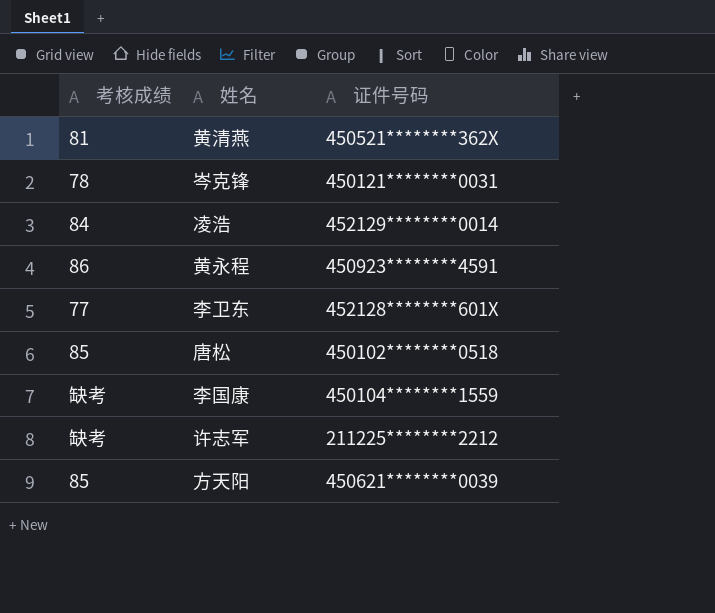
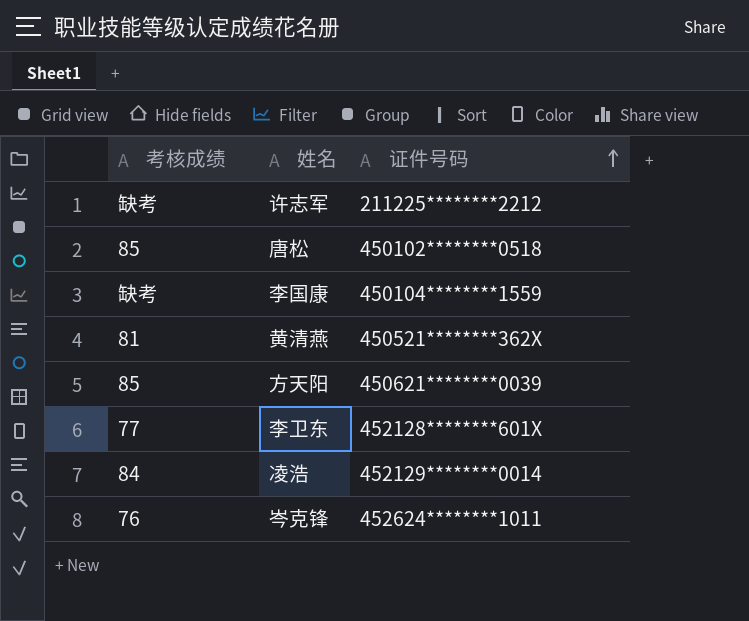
row order: none -> 证件号码 ascending
row 黄永程: 86 | 450923********4591 -> none
岑克锋 | 考核成绩: 78 -> 76
岑克锋 | 证件号码: 450121********0031 -> 452624********1011

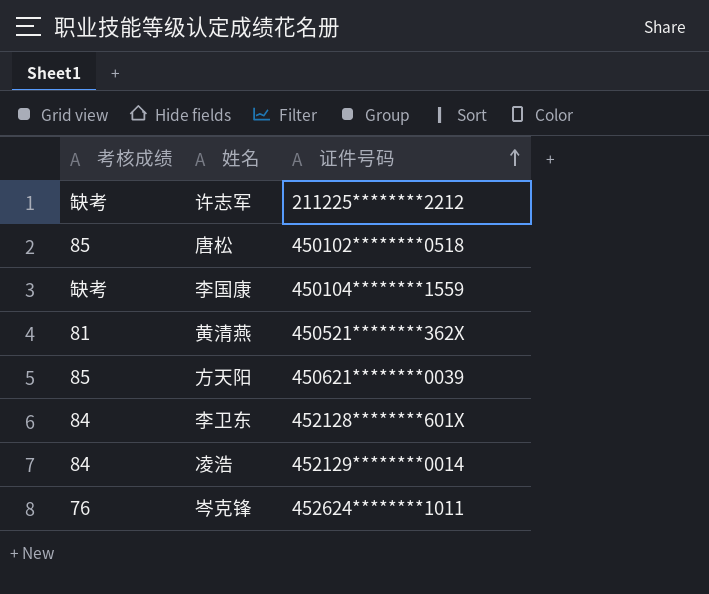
李卫东 | 考核成绩: 77 -> 84

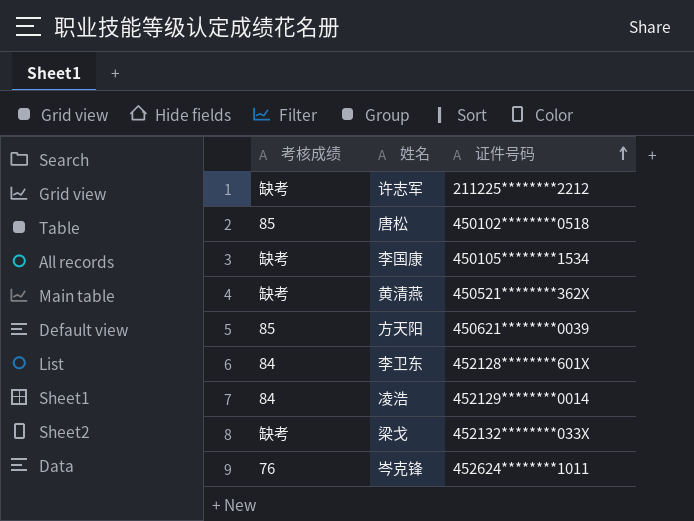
李国康 | 证件号码: 450104********1559 -> 450105********1534
黄清燕 | 考核成绩: 81 -> 缺考
row 梁戈: none -> 缺考 | 452132********033X

